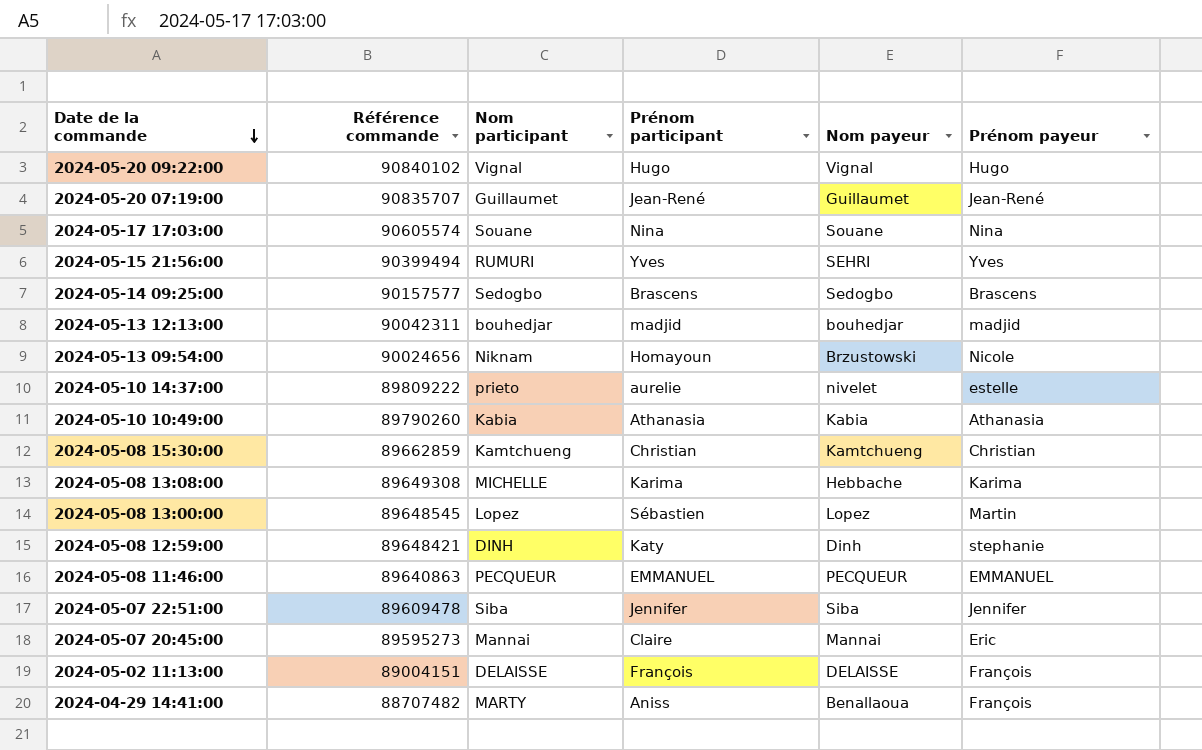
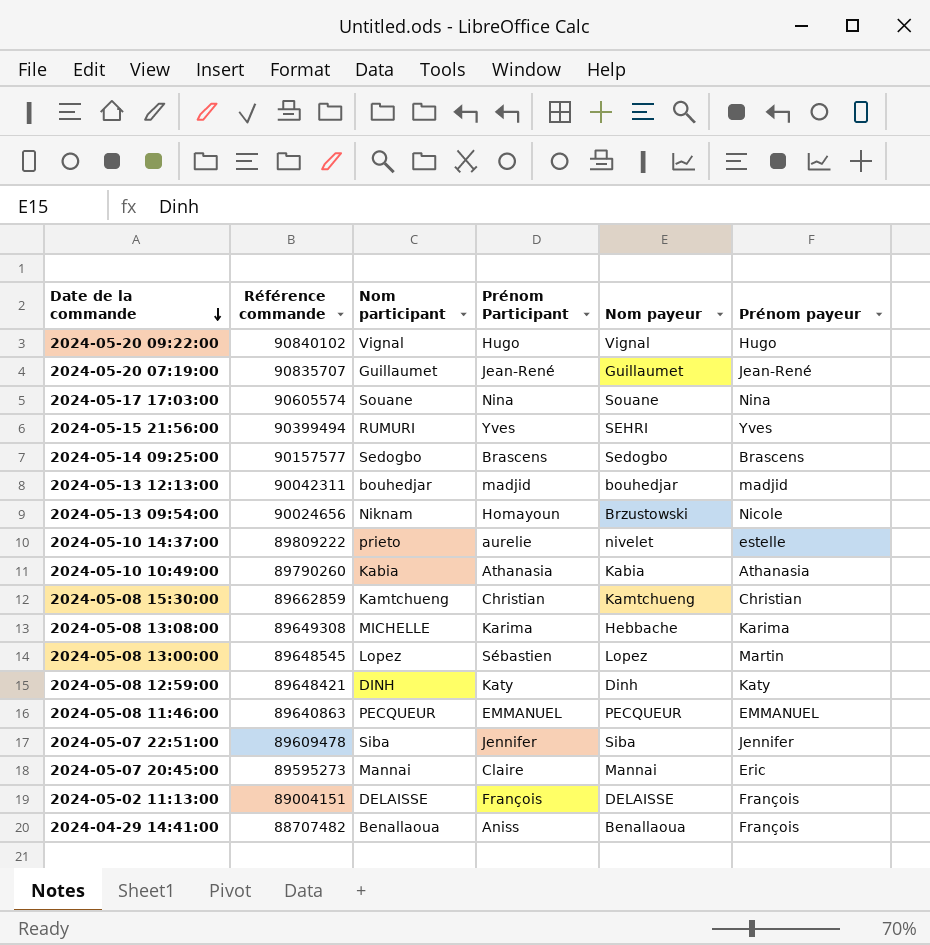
column name: Prénom participant -> Prénom Participant
2024-05-08 12:59:00 | Prénom payeur: stephanie -> Katy
2024-04-29 14:41:00 | Nom participant: MARTY -> Benallaoua

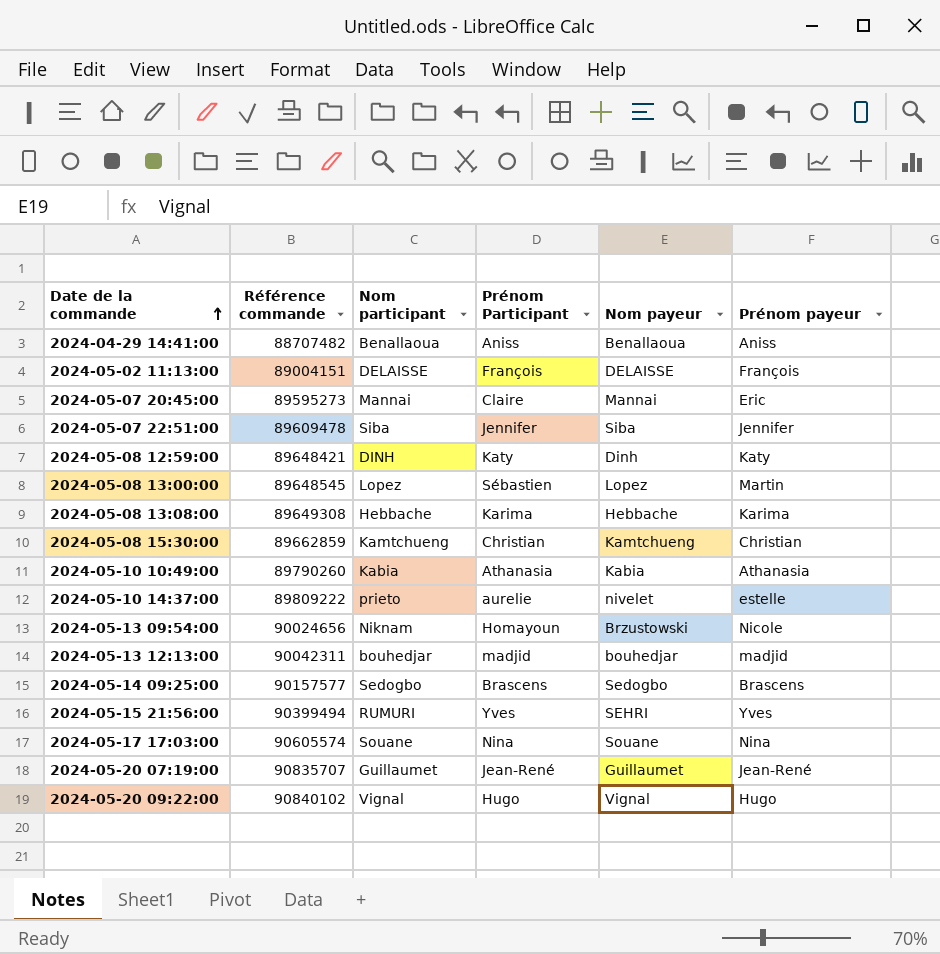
row order: Date de la commande descending -> Date de la commande ascending
row 2024-05-08 11:46:00: 89640863 | PECQUEUR | EMMANUEL | PECQUEUR | EMMANUEL -> none
2024-04-29 14:41:00 | Prénom payeur: François -> Aniss
2024-05-08 13:08:00 | Nom participant: MICHELLE -> Hebbache

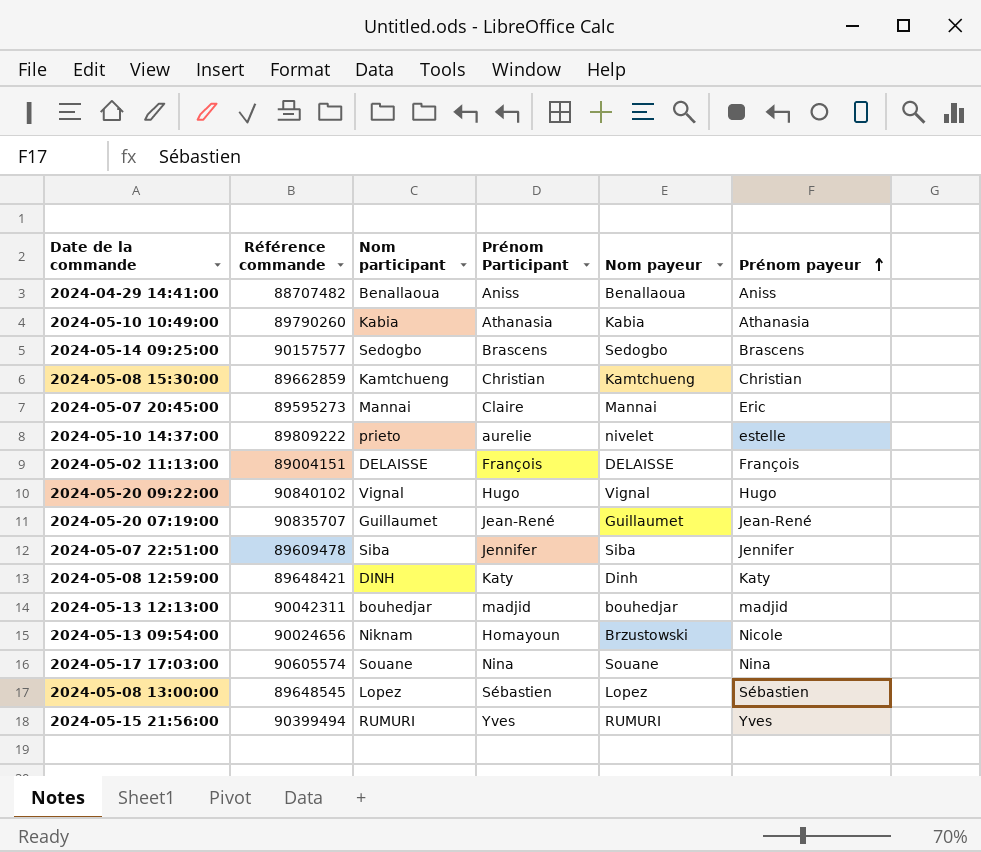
row order: Date de la commande ascending -> Prénom payeur ascending
row 2024-05-08 13:08:00: 89649308 | Hebbache | Karima | Hebbache | Karima -> none
2024-05-08 13:00:00 | Prénom payeur: Martin -> Sébastien
2024-05-15 21:56:00 | Nom payeur: SEHRI -> RUMURI

